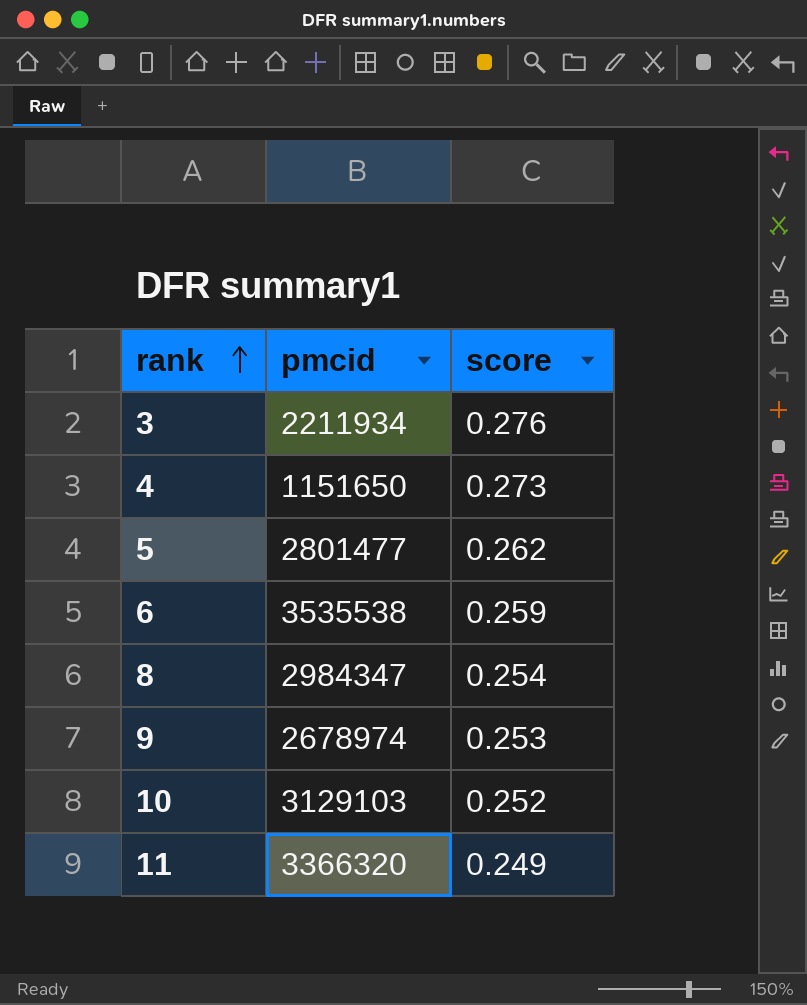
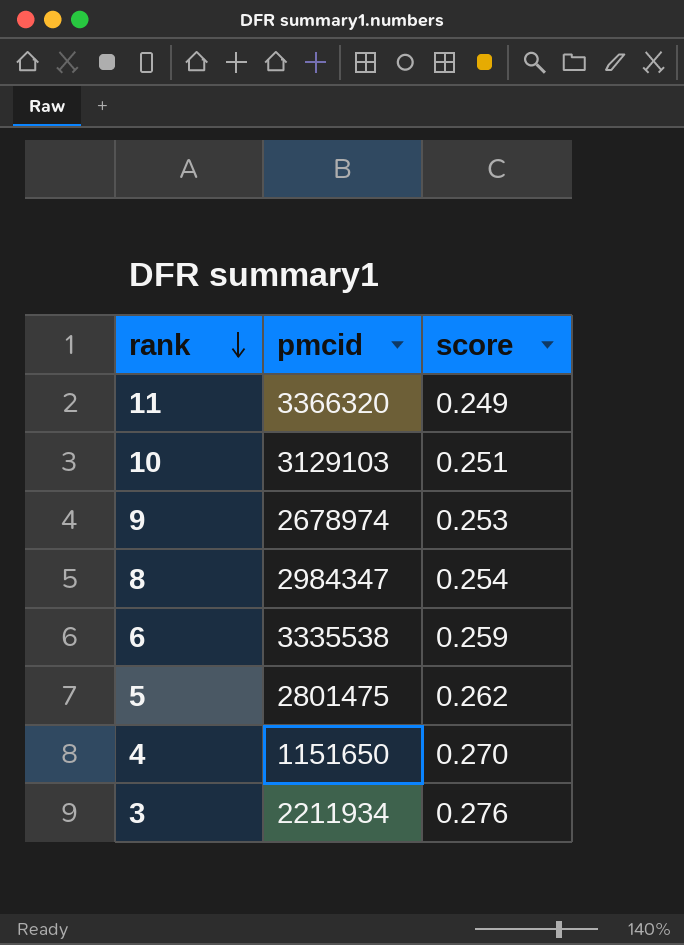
row order: rank ascending -> rank descending
10 | score: 0.252 -> 0.251
6 | pmcid: 3535538 -> 3335538
5 | pmcid: 2801477 -> 2801475
4 | score: 0.273 -> 0.270

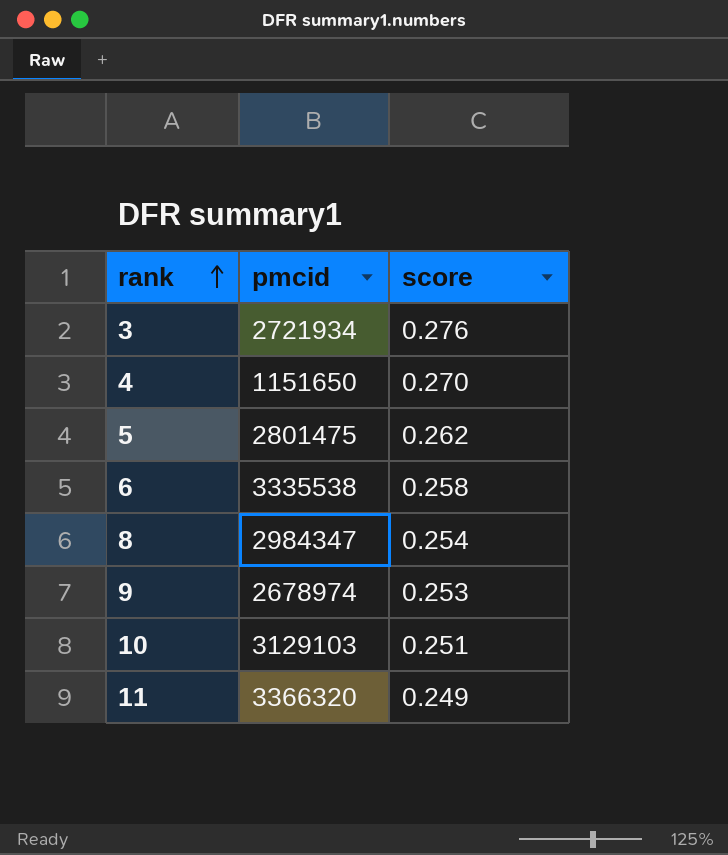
row order: rank descending -> rank ascending
3 | pmcid: 2211934 -> 2721934
6 | score: 0.259 -> 0.258

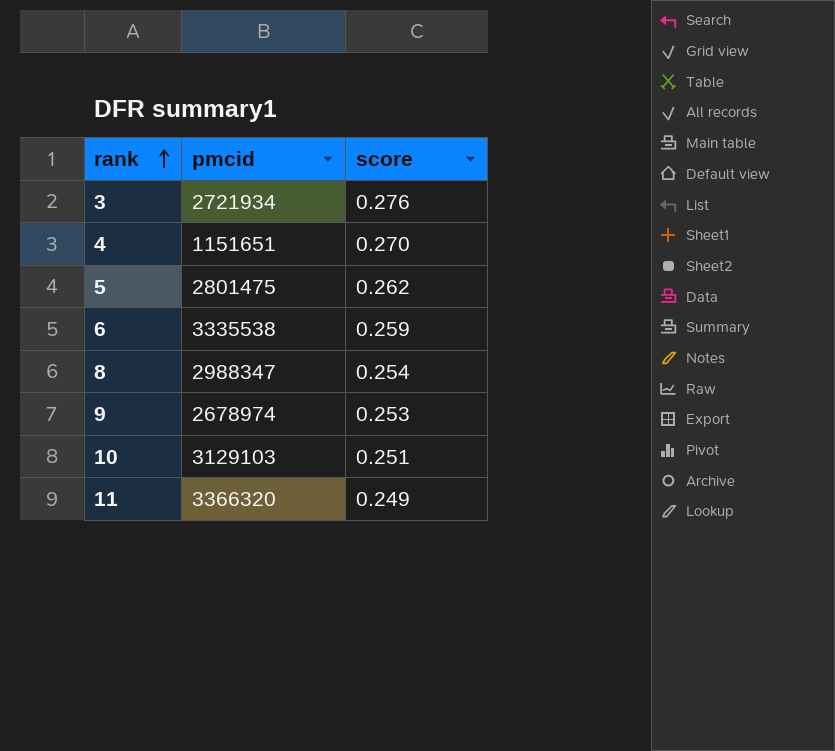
4 | pmcid: 1151650 -> 1151651
6 | score: 0.258 -> 0.259
8 | pmcid: 2984347 -> 2988347

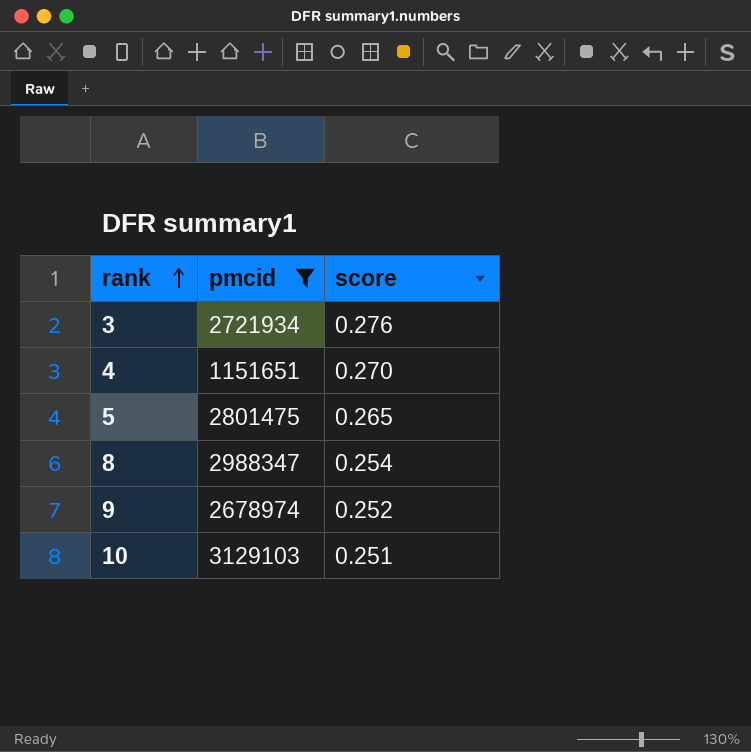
filter: none -> pmcid <= 3129103
5 | score: 0.262 -> 0.265
9 | score: 0.253 -> 0.252

